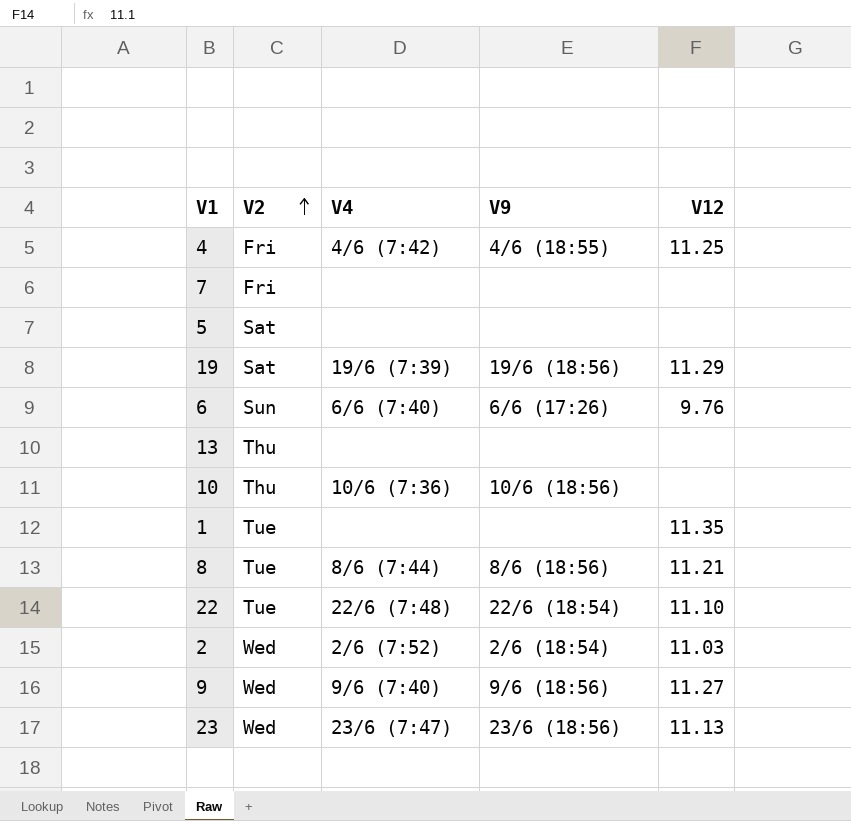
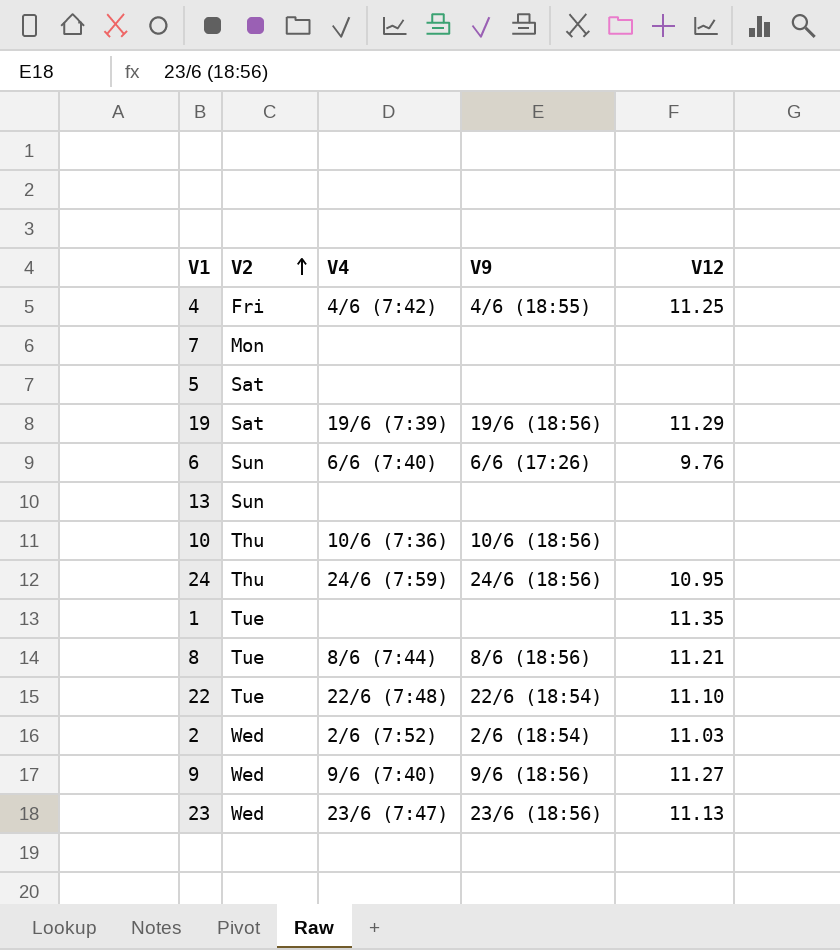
7 | V2: Fri -> Mon
13 | V2: Thu -> Sun
row 24: none -> Thu | 24/6 (7:59) | 24/6 (18:56) | 10.95

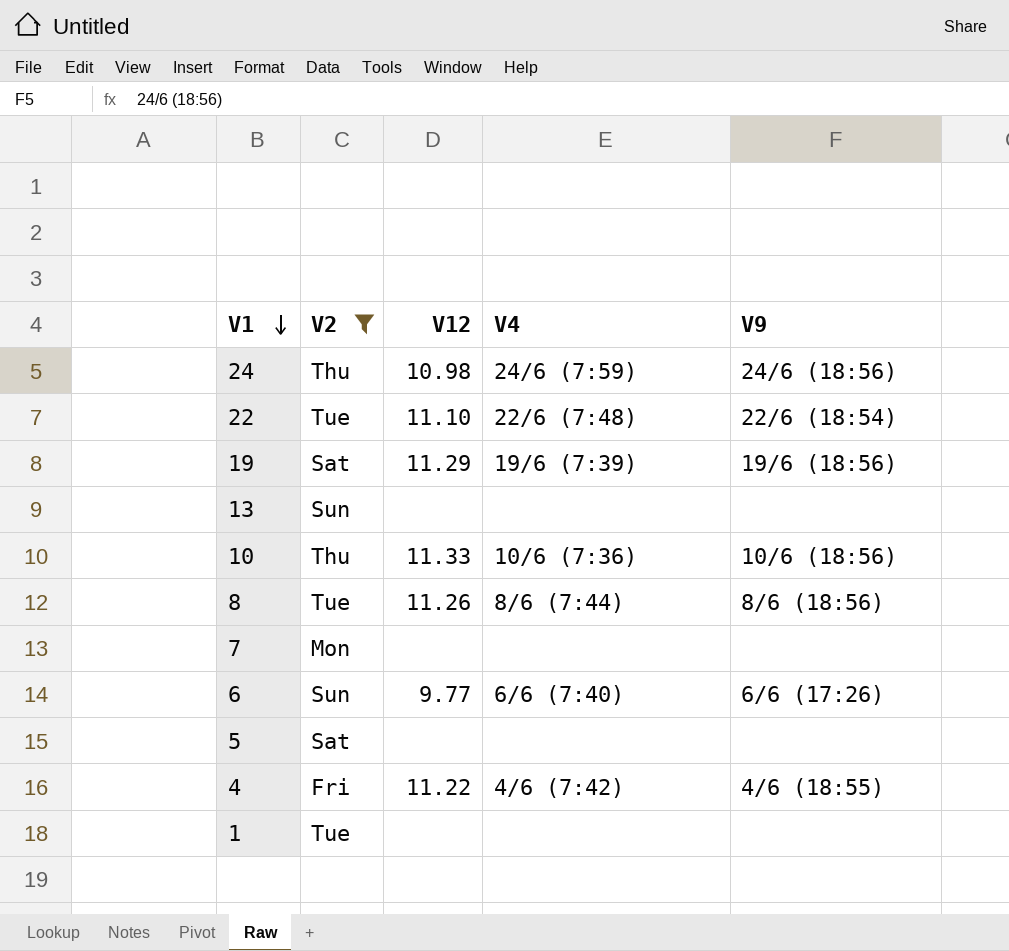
filter: none -> V2 != Wed
row order: V2 ascending -> V1 descending
column V12 | position: 5 -> 3
24 | V12: 10.95 -> 10.98
10 | V12: none -> 11.33
8 | V12: 11.21 -> 11.26
6 | V12: 9.76 -> 9.77
4 | V12: 11.25 -> 11.22
1 | V12: 11.35 -> none

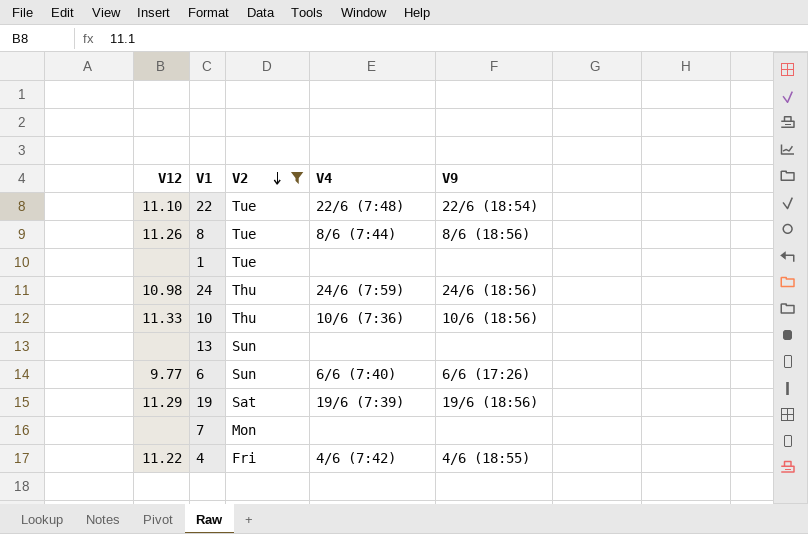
row order: V1 descending -> V2 descending
column V12 | position: 3 -> 1
row 5: Sat | none | none | none -> none

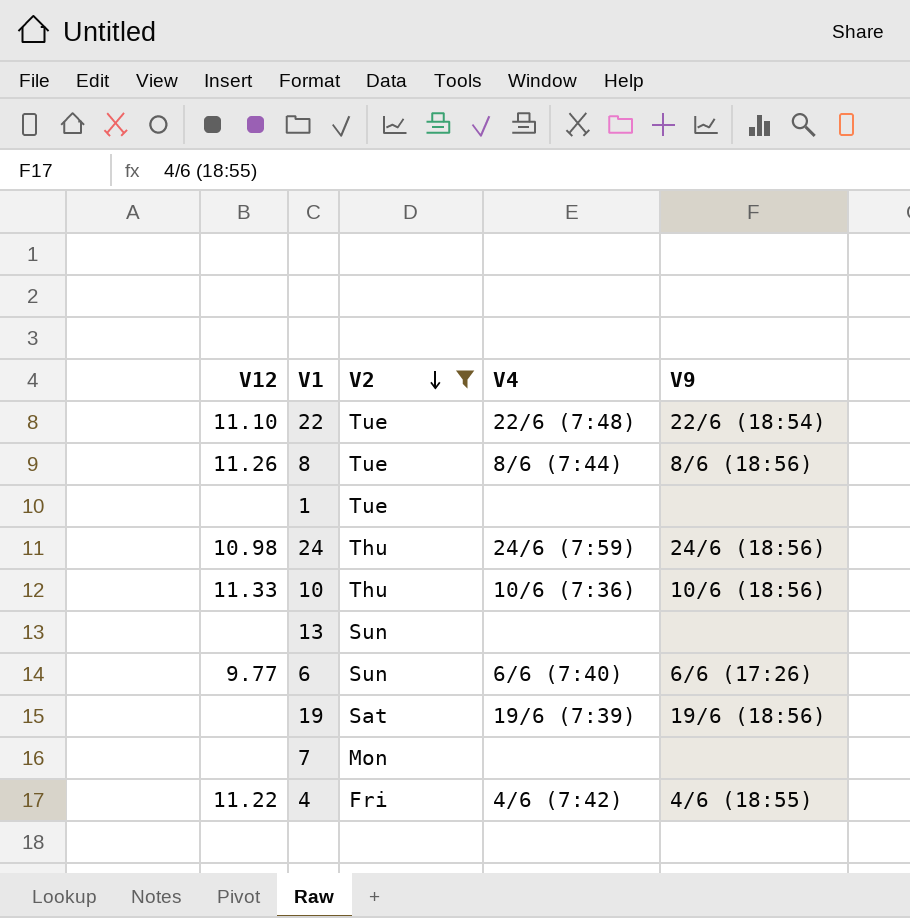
19 | V12: 11.29 -> none

